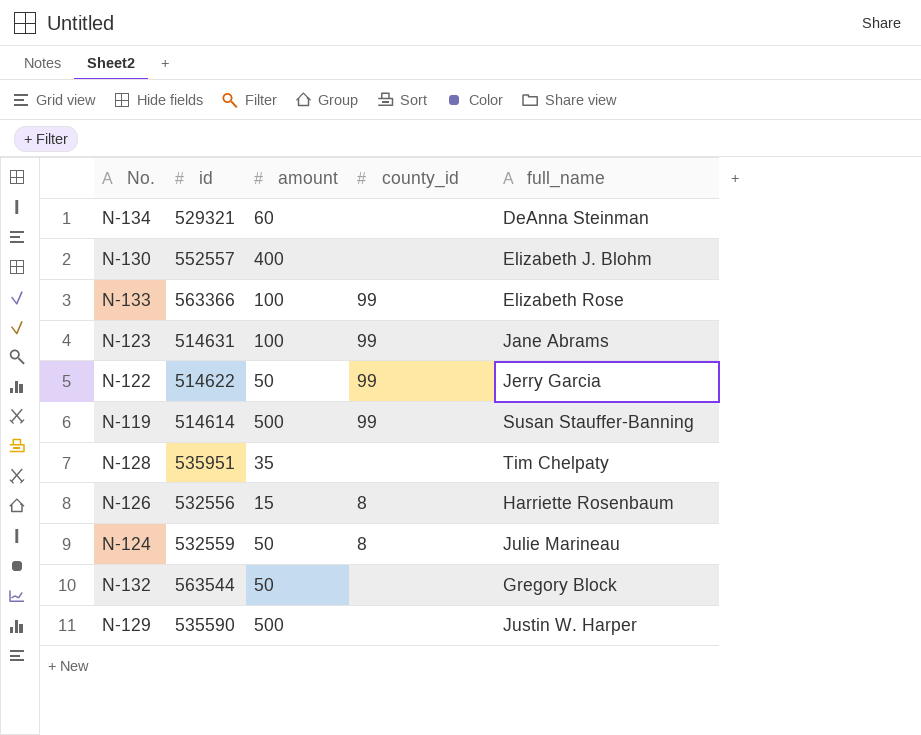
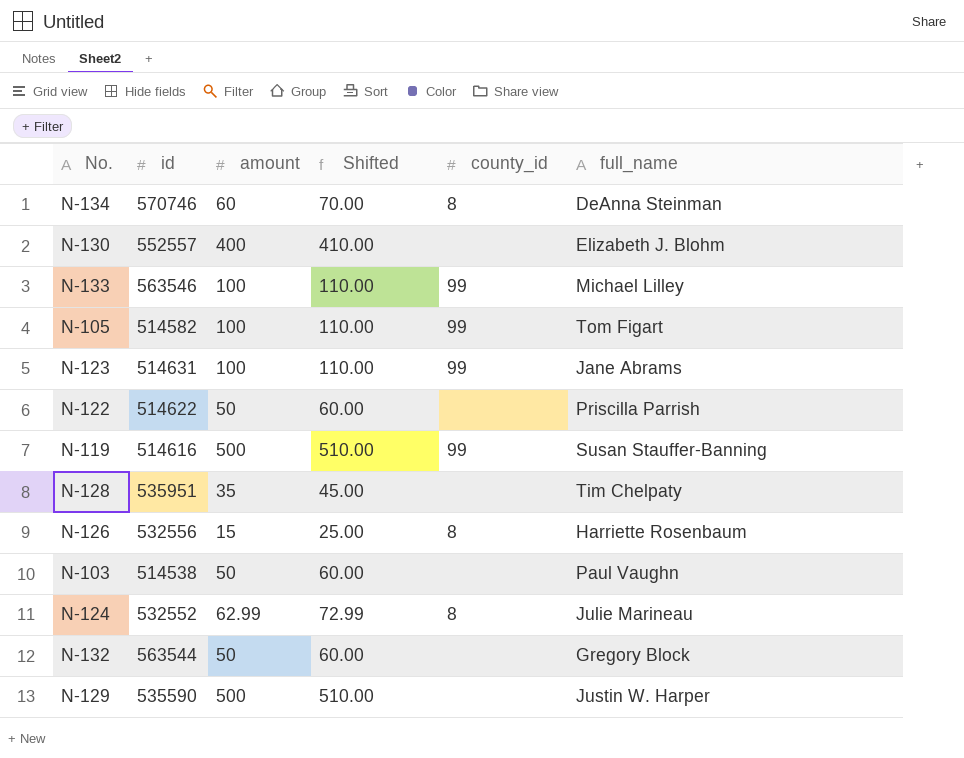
column Shifted | formula: none -> [amount] + 10
N-134 | id: 529321 -> 570746
N-134 | county_id: none -> 8
N-133 | id: 563366 -> 563546
N-133 | full_name: Elizabeth Rose -> Michael Lilley
row N-105: none -> 514582 | 100 | 110.00 | 99 | Tom Figart
N-122 | county_id: 99 -> none
N-122 | full_name: Jerry Garcia -> Priscilla Parrish
N-119 | id: 514614 -> 514616
row N-103: none -> 514538 | 50 | 60.00 | none | Paul Vaughn
N-124 | id: 532559 -> 532552
N-124 | amount: 50 -> 62.99

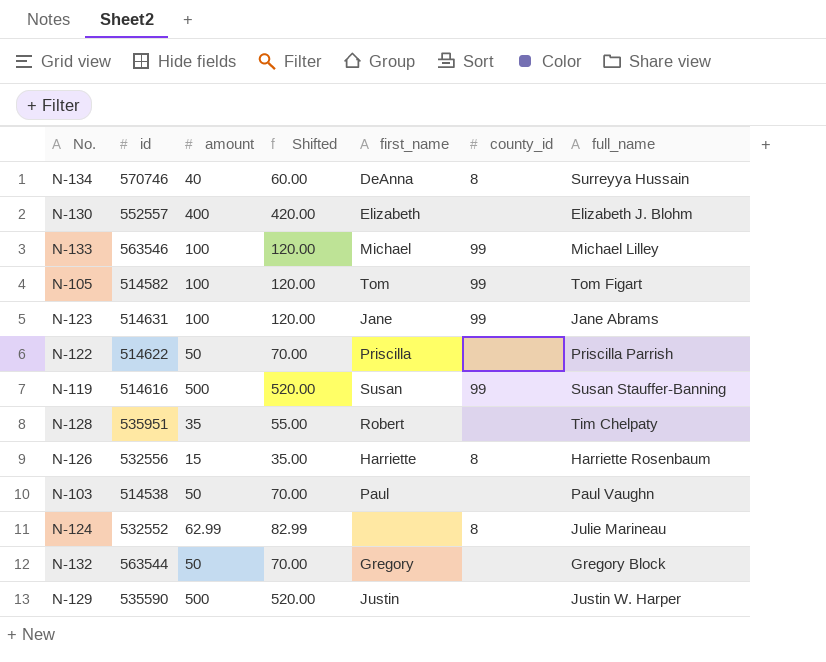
column Shifted | formula: [amount] + 10 -> [amount] + 20
column first_name | position: none -> 5
N-134 | amount: 60 -> 40
N-134 | full_name: DeAnna Steinman -> Surreyya Hussain

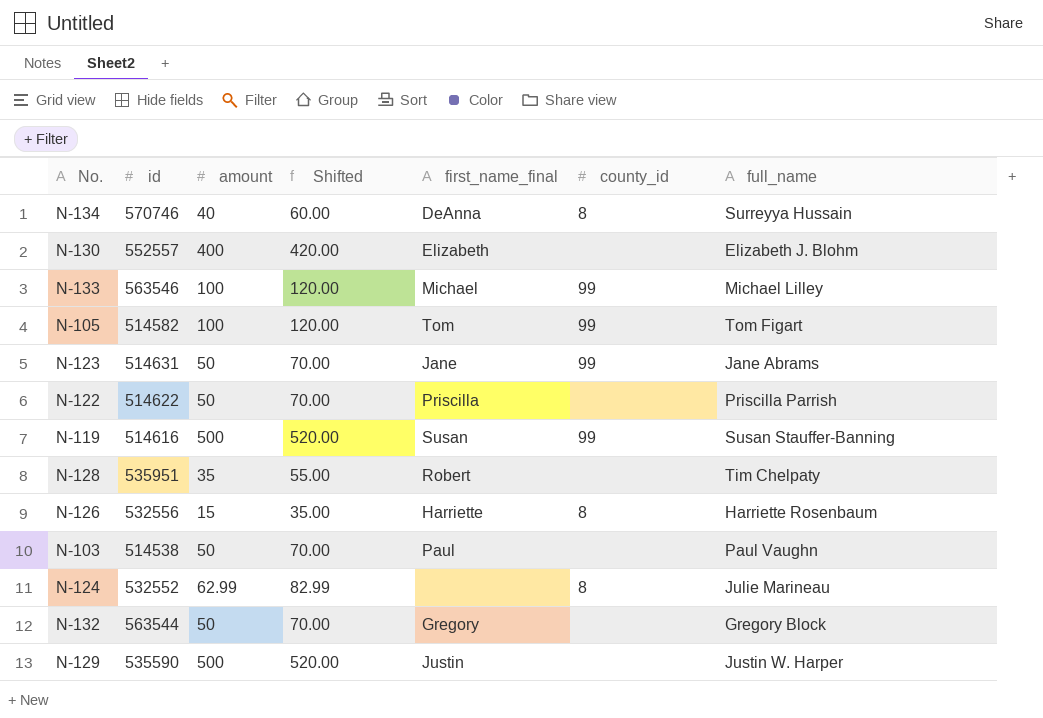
column name: first_name -> first_name_final
N-123 | amount: 100 -> 50
N-123 | Shifted: 120.00 -> 70.00

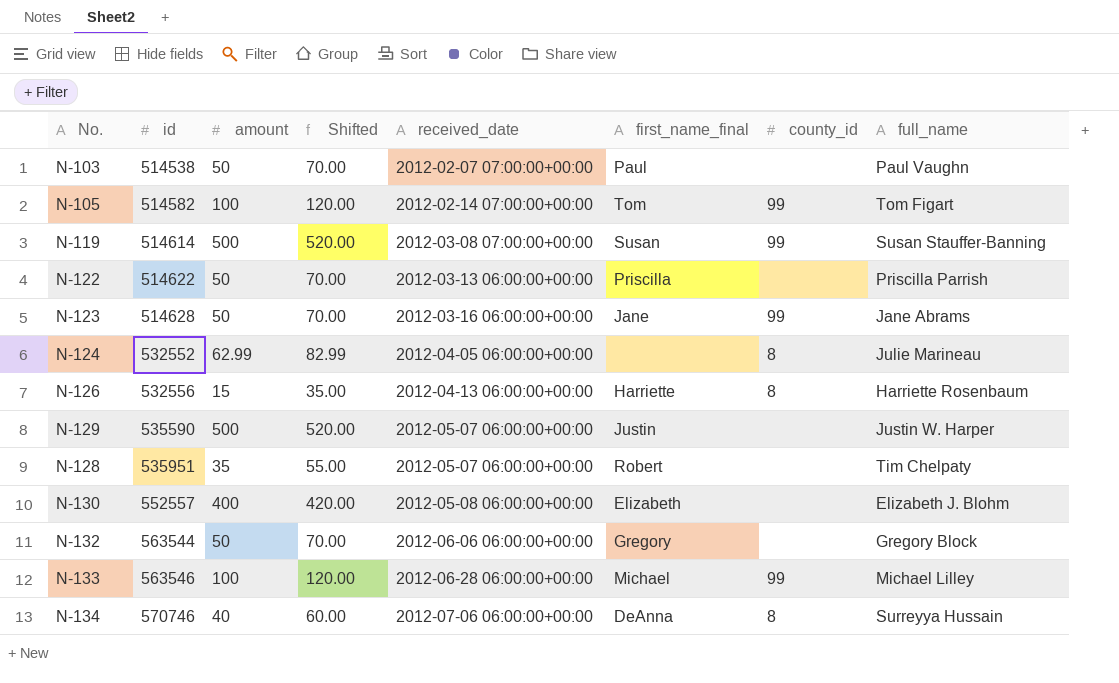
row order: none -> id ascending
column received_date | position: none -> 5
N-119 | id: 514616 -> 514614
N-123 | id: 514631 -> 514628

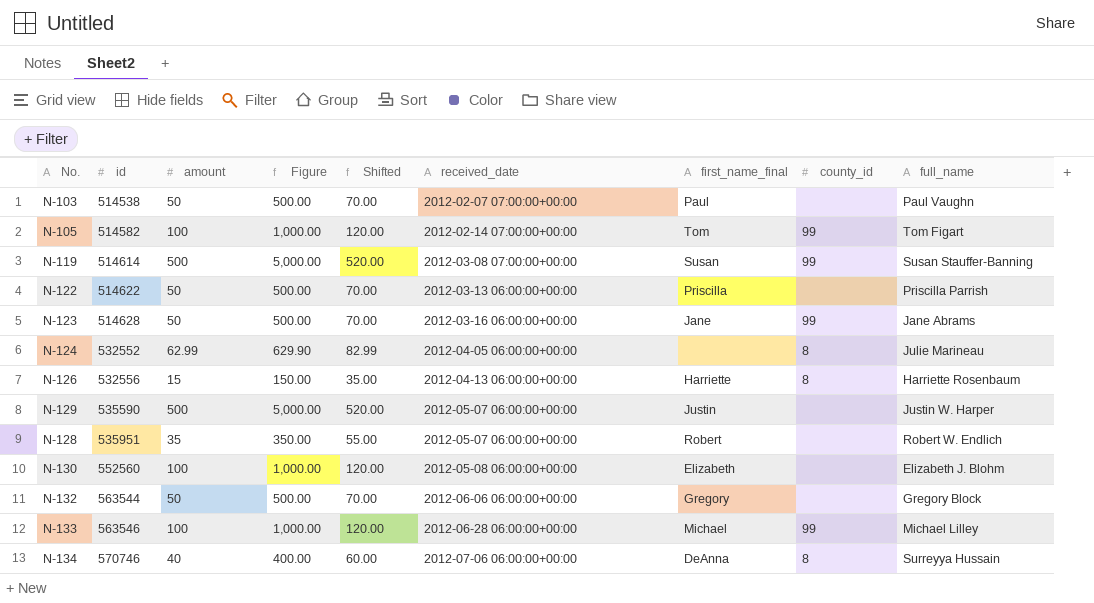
column Figure | formula: none -> [amount] * 10
N-128 | full_name: Tim Chelpaty -> Robert W. Endlich
N-130 | id: 552557 -> 552560
N-130 | amount: 400 -> 100
N-130 | Shifted: 420.00 -> 120.00

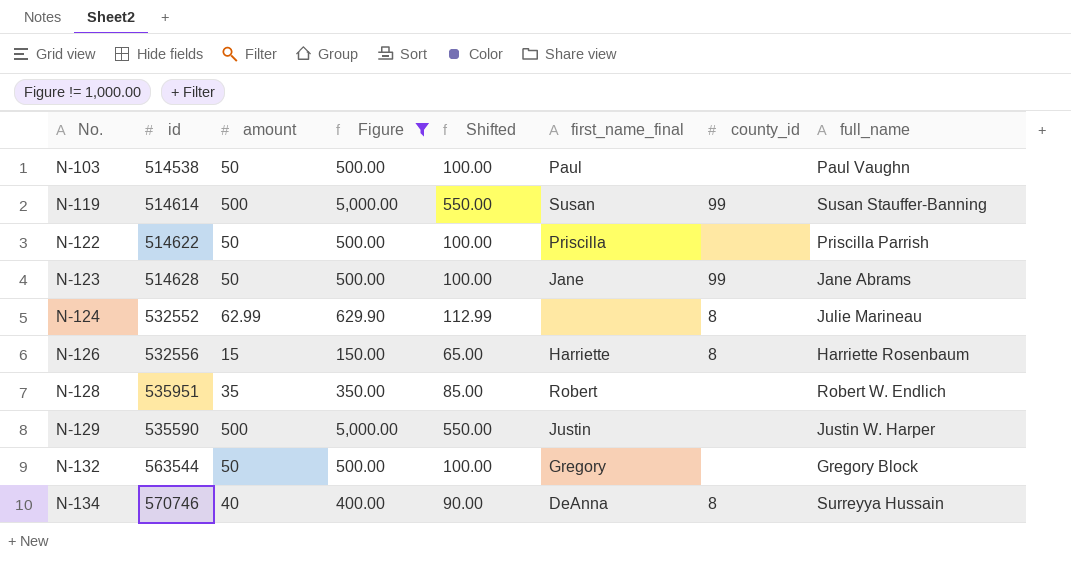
filter: none -> Figure != 1,000.00
row order: id ascending -> No. ascending
column received_date | position: 6 -> none
column Shifted | formula: [amount] + 20 -> [amount] + 50

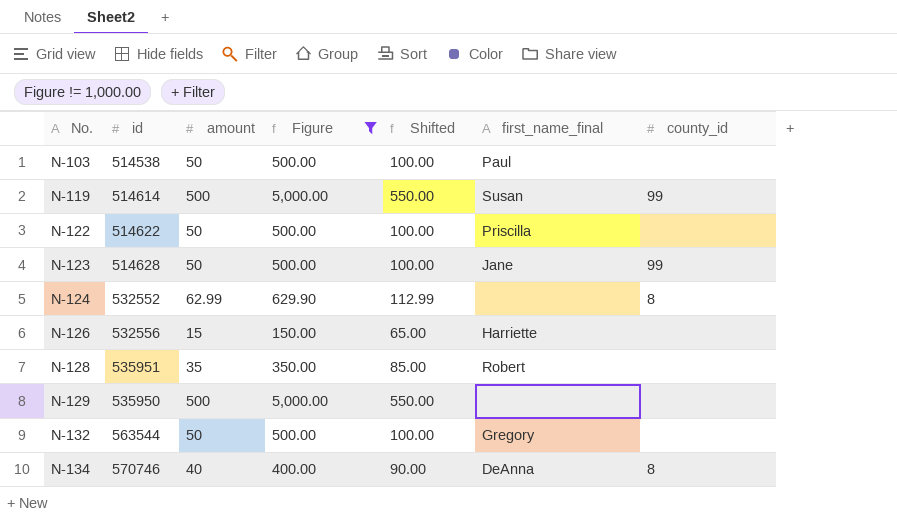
column full_name | position: 8 -> none
N-126 | county_id: 8 -> none
N-129 | id: 535590 -> 535950
N-129 | first_name_final: Justin -> none

